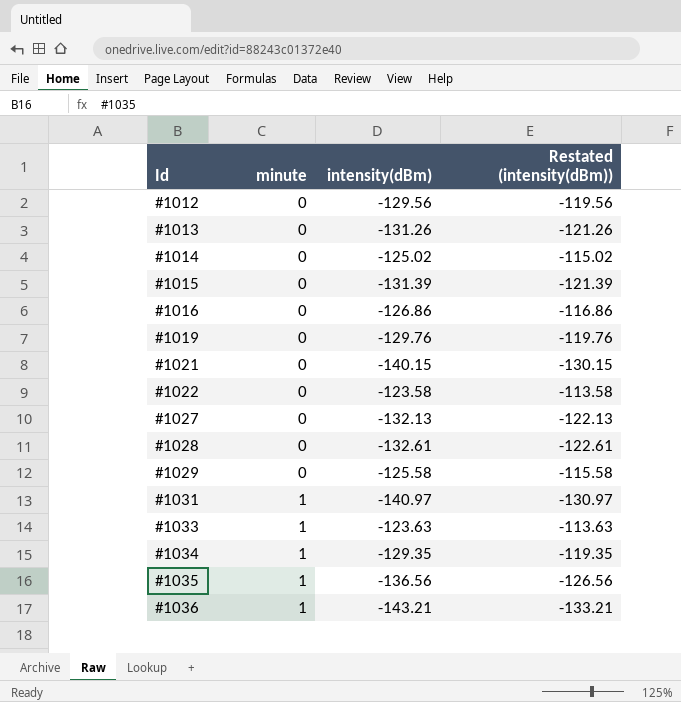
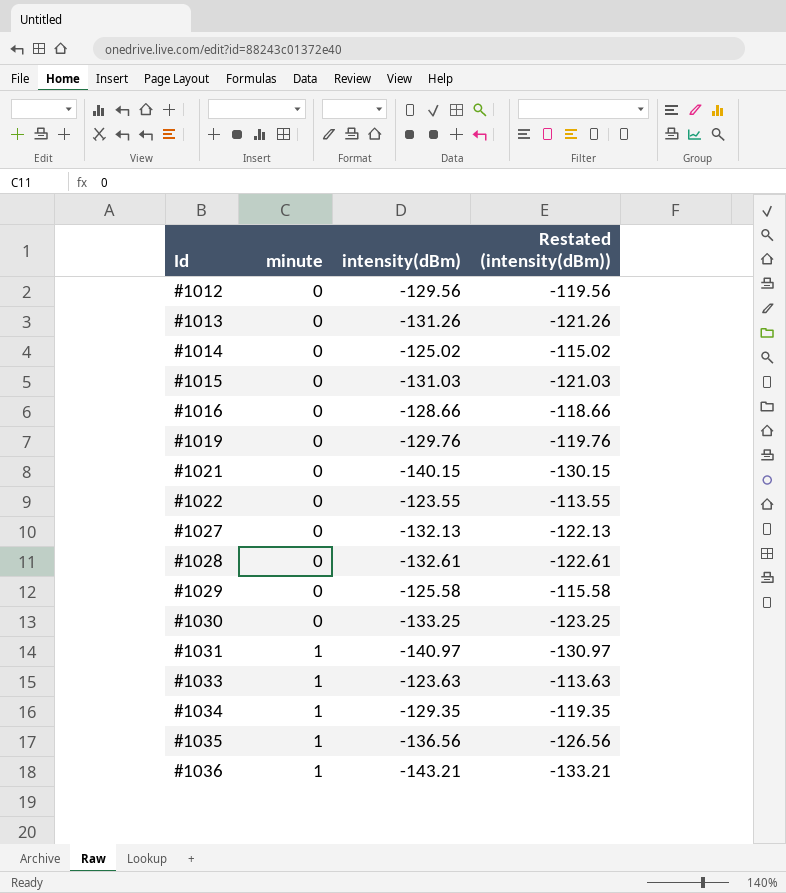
#1015 | intensity(dBm): -131.39 -> -131.03
#1015 | Restated (intensity(dBm)): -121.39 -> -121.03
#1016 | intensity(dBm): -126.86 -> -128.66
#1016 | Restated (intensity(dBm)): -116.86 -> -118.66
#1022 | intensity(dBm): -123.58 -> -123.55
#1022 | Restated (intensity(dBm)): -113.58 -> -113.55
row #1030: none -> 0 | -133.25 | -123.25

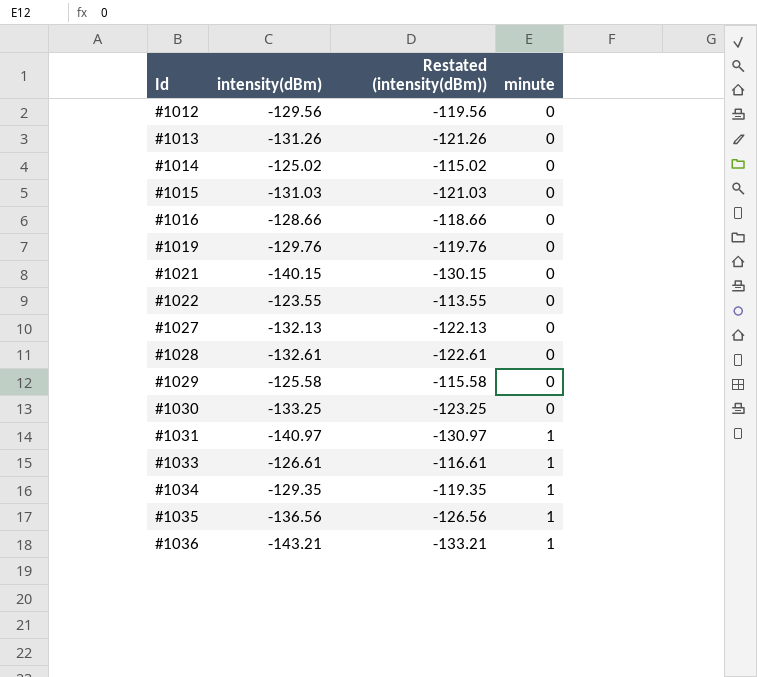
column minute | position: 2 -> 4
#1033 | intensity(dBm): -123.63 -> -126.61
#1033 | Restated (intensity(dBm)): -113.63 -> -116.61

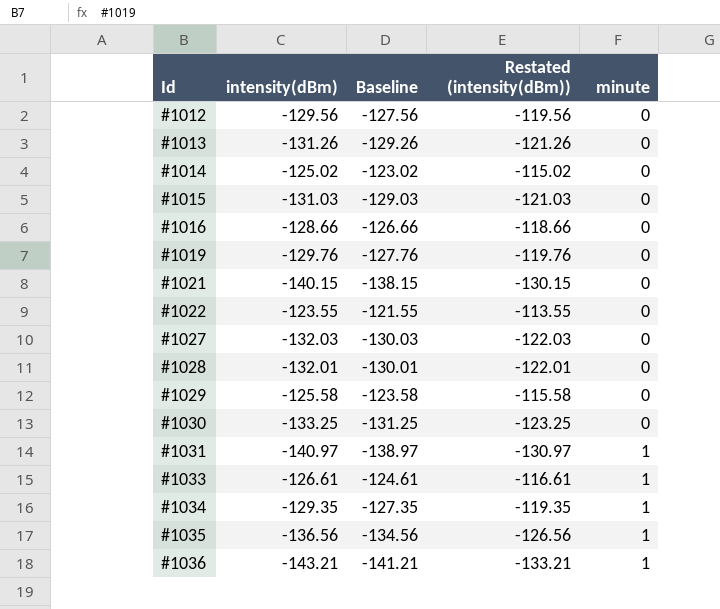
column Baseline | formula: none -> [intensity(dBm)] + 2
#1027 | intensity(dBm): -132.13 -> -132.03
#1027 | Restated (intensity(dBm)): -122.13 -> -122.03
#1028 | intensity(dBm): -132.61 -> -132.01
#1028 | Restated (intensity(dBm)): -122.61 -> -122.01

